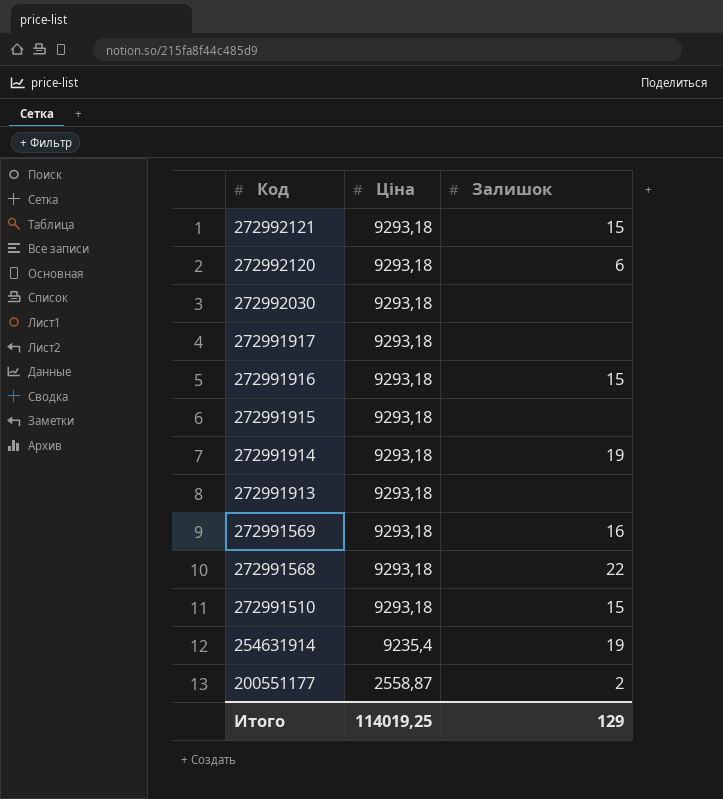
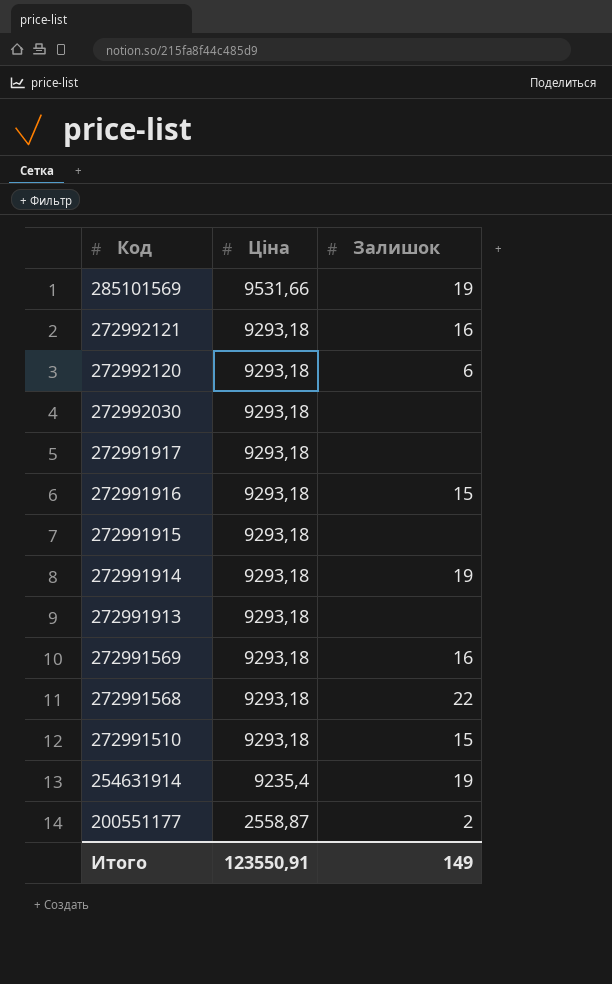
row 285101569: none -> 9531,66 | 19
272992121 | Залишок: 15 -> 16
Итого | Ціна: 114019,25 -> 123550,91
Итого | Залишок: 129 -> 149

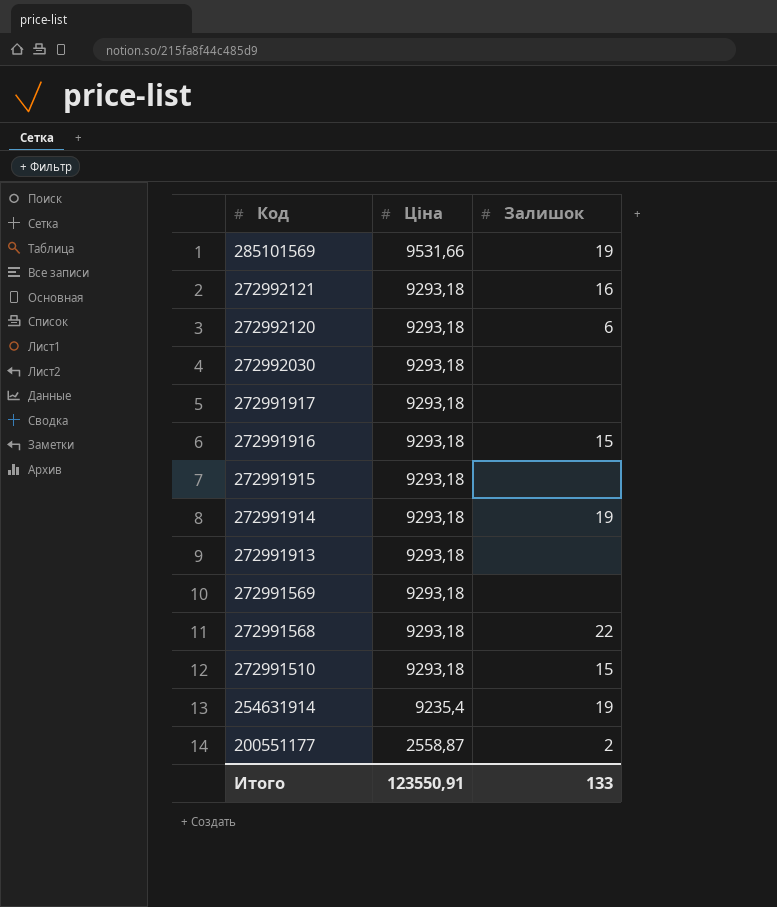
272991569 | Залишок: 16 -> none
Итого | Залишок: 149 -> 133

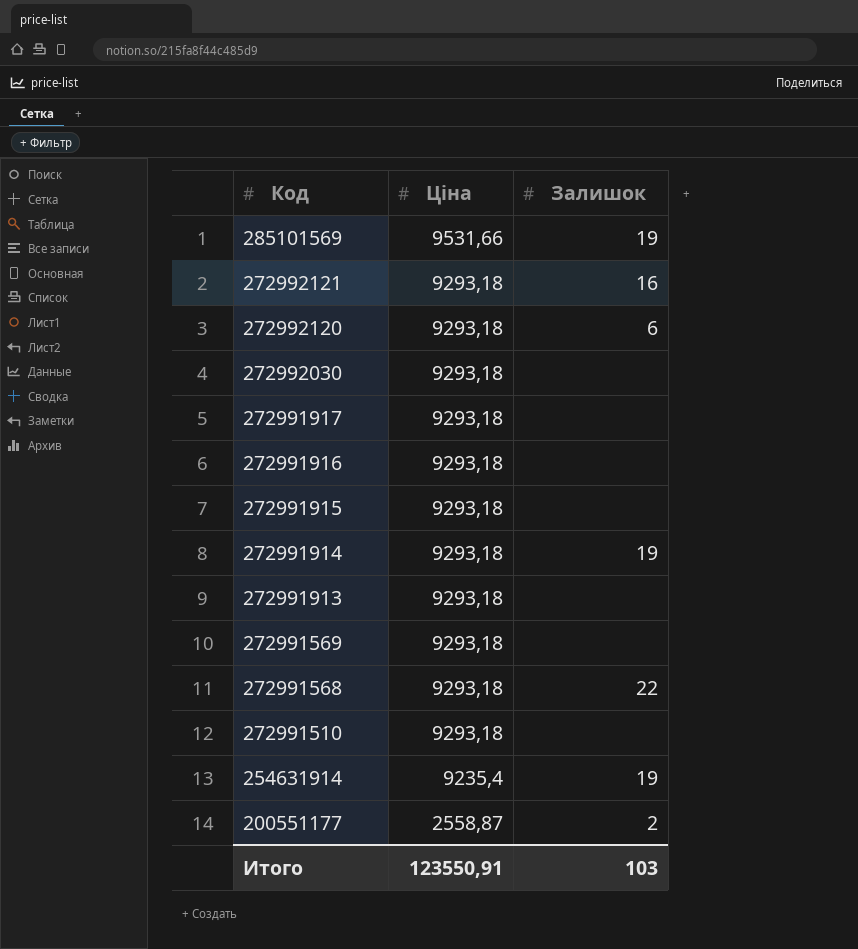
272991916 | Залишок: 15 -> none
272991510 | Залишок: 15 -> none
Итого | Залишок: 133 -> 103

